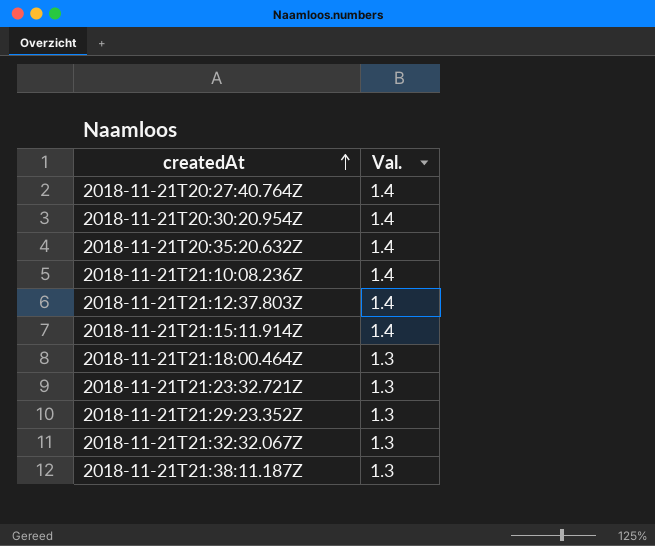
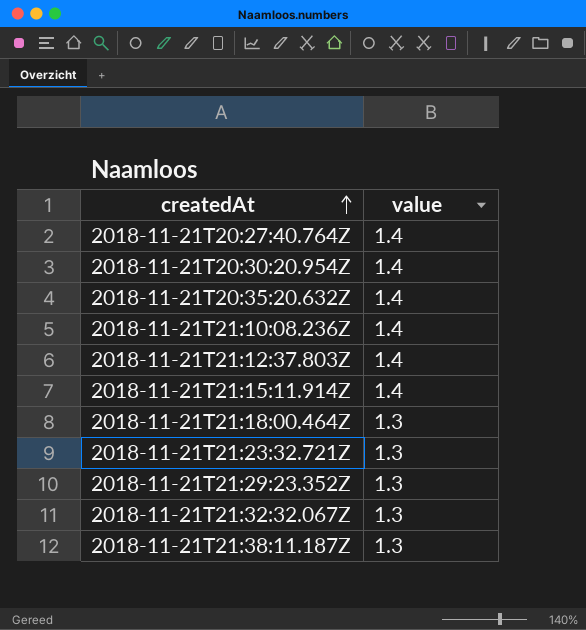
column name: Val. -> value

